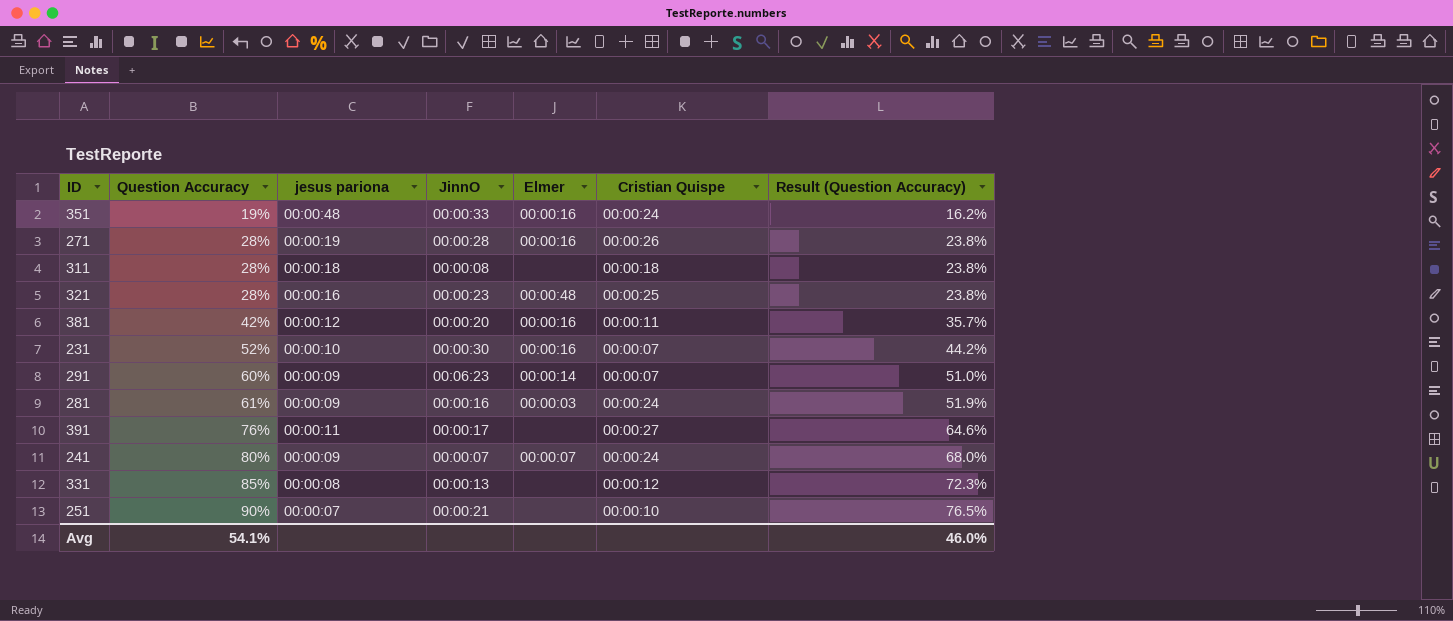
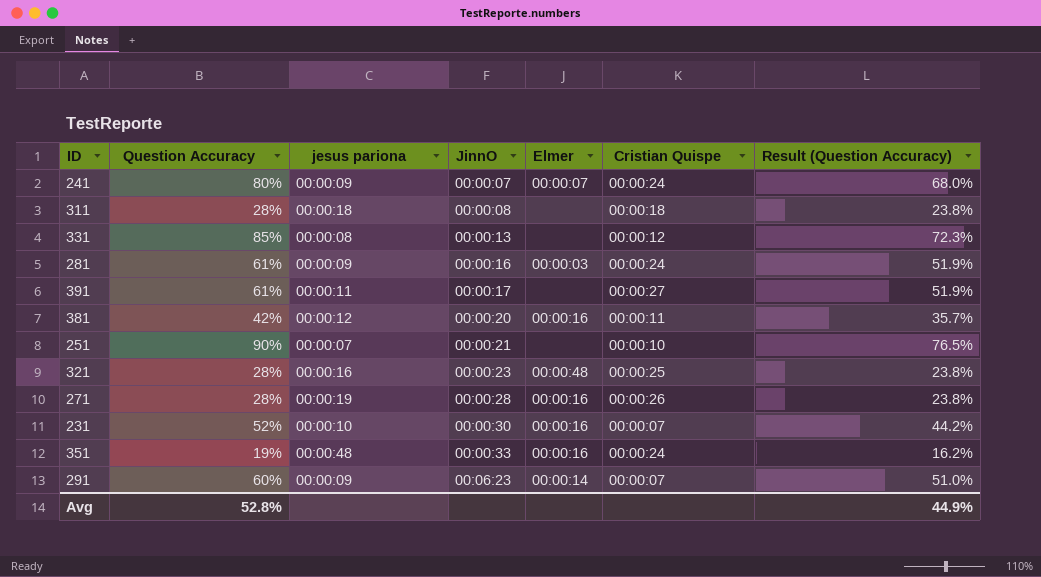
row order: Question Accuracy ascending -> JinnO ascending
391 | Question Accuracy: 76% -> 61%
391 | Result (Question Accuracy): 64.6% -> 51.9%
Avg | Question Accuracy: 54.1% -> 52.8%
Avg | Result (Question Accuracy): 46.0% -> 44.9%

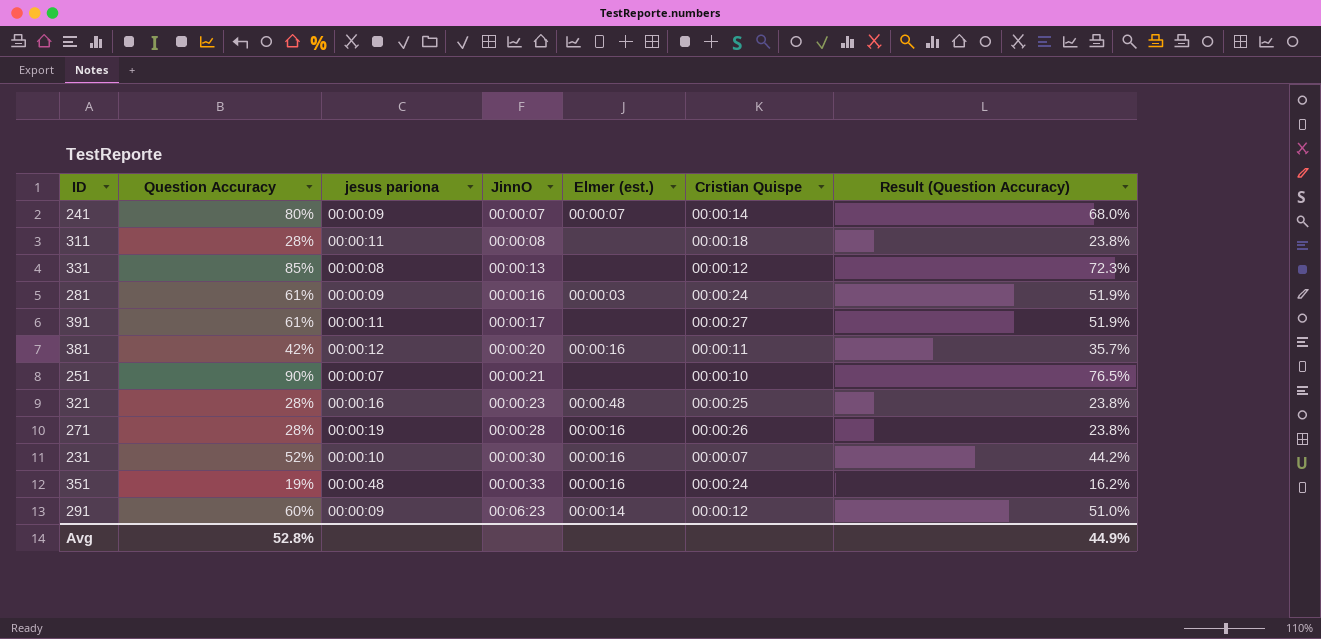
column name: Elmer -> Elmer (est.)
241 | Cristian Quispe: 00:00:24 -> 00:00:14
311 | jesus pariona: 00:00:18 -> 00:00:11
291 | Cristian Quispe: 00:00:07 -> 00:00:12

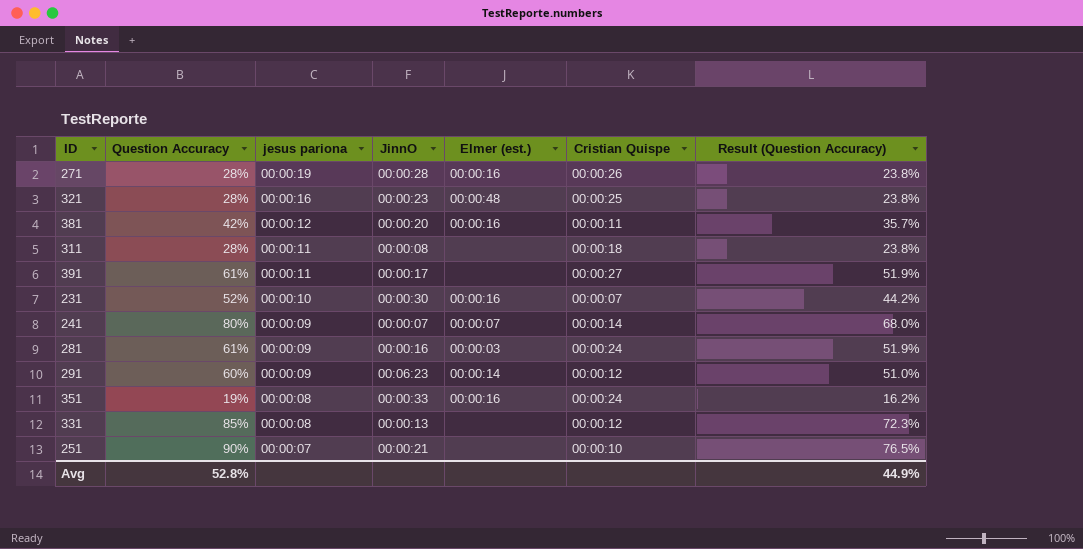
row order: JinnO ascending -> jesus pariona descending
351 | jesus pariona: 00:00:48 -> 00:00:08

